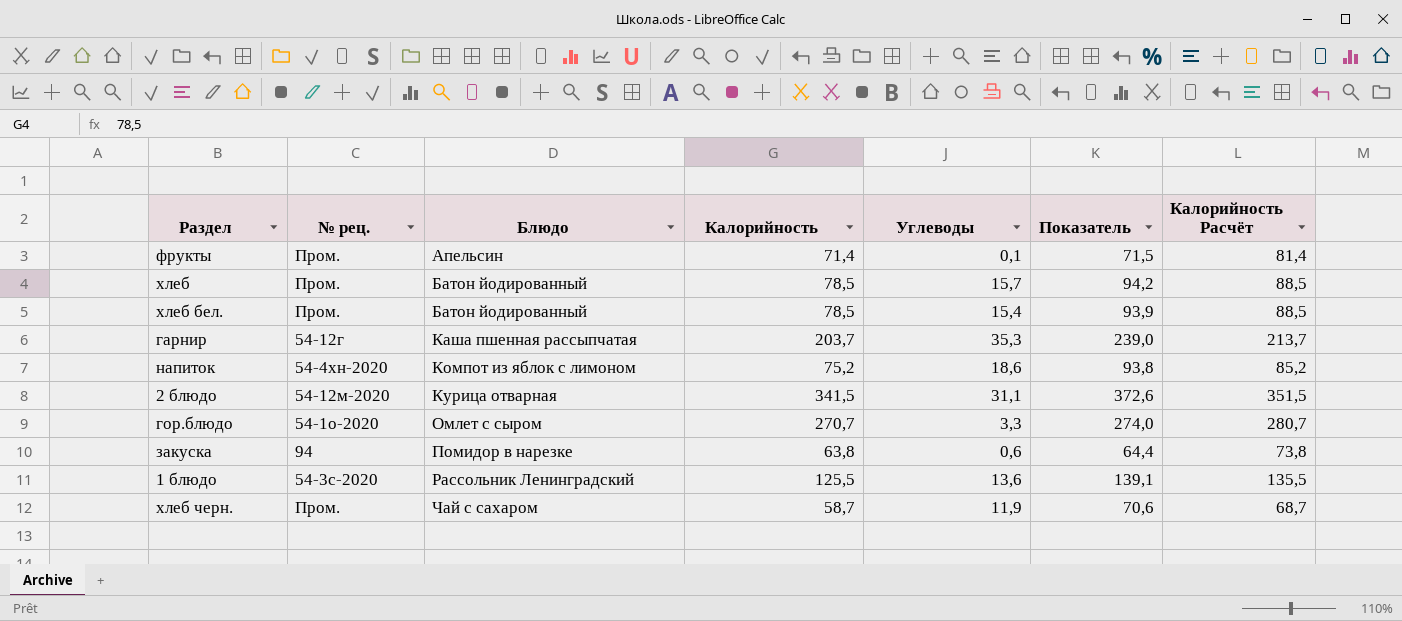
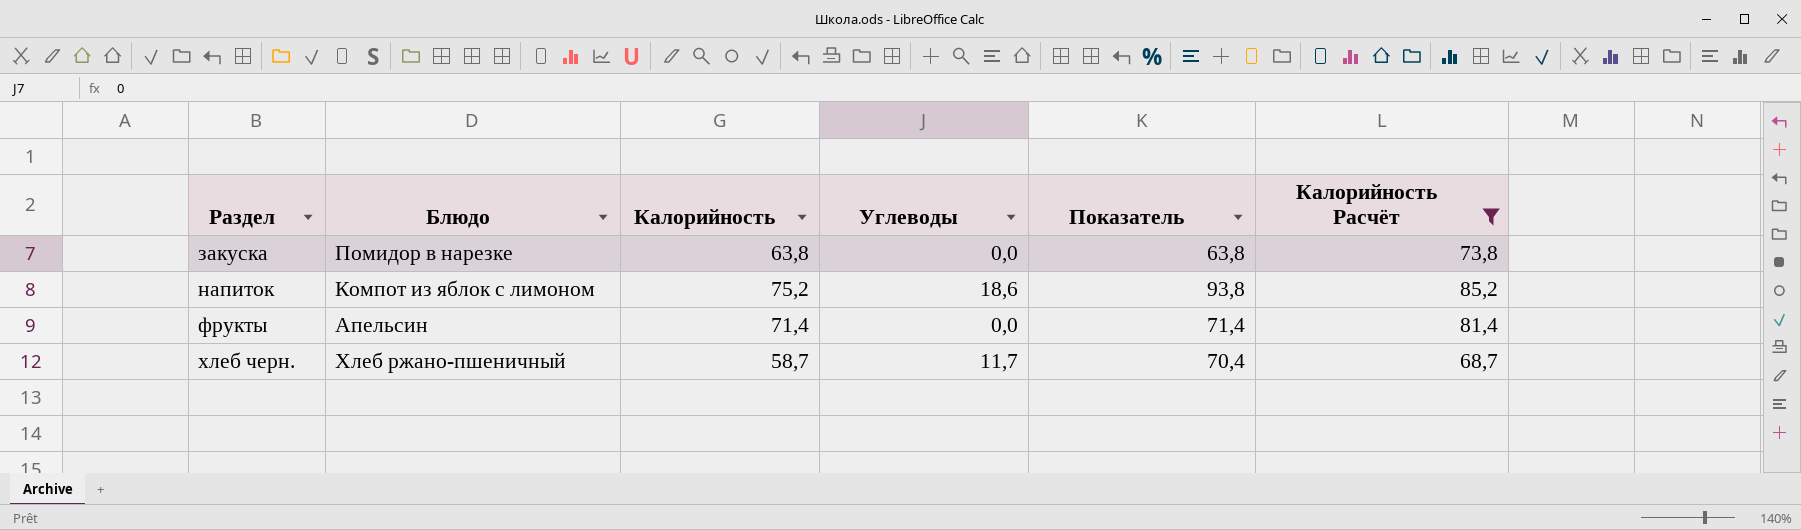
filter: none -> Калорийность Расчёт <= 85,2
row order: Блюдо ascending -> Раздел ascending
column № рец. | position: 2 -> none
закуска | Углеводы: 0,6 -> 0,0
закуска | Показатель: 64,4 -> 63,8
фрукты | Углеводы: 0,1 -> 0,0
фрукты | Показатель: 71,5 -> 71,4
хлеб черн. | Блюдо: Чай с сахаром -> Хлеб ржано-пшеничный
хлеб черн. | Углеводы: 11,9 -> 11,7
хлеб черн. | Показатель: 70,6 -> 70,4

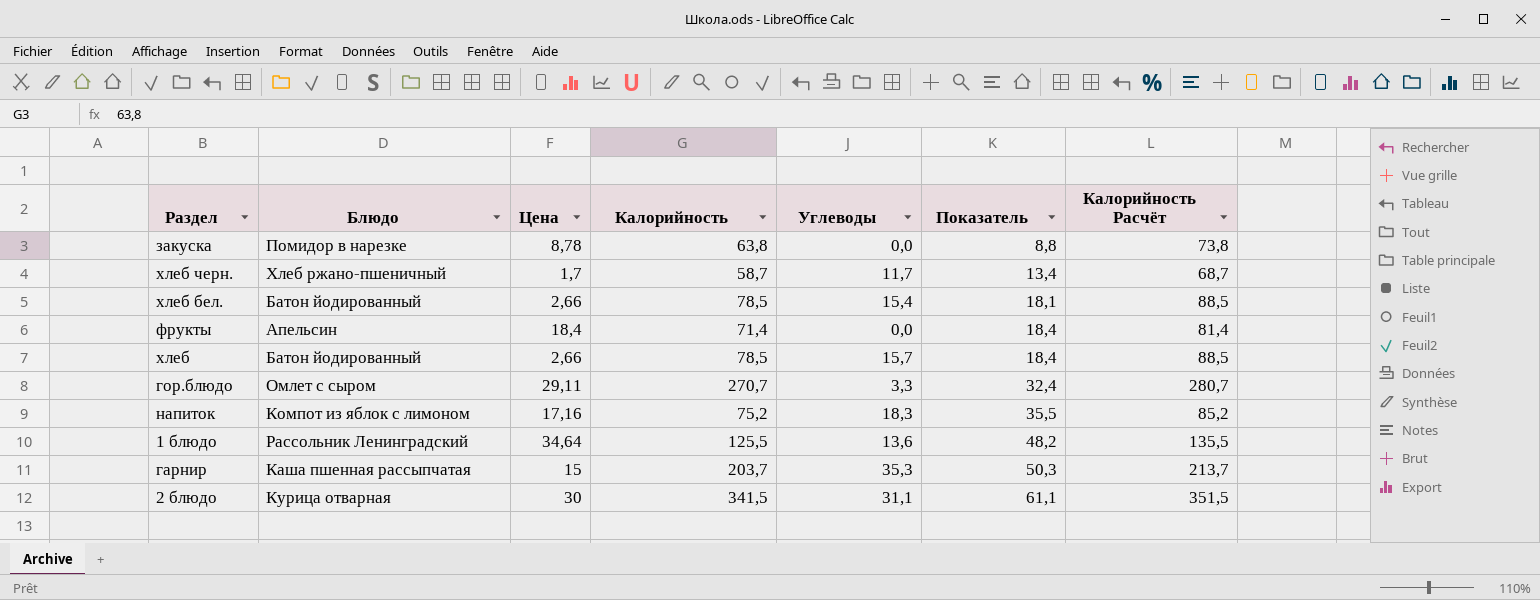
filter: Калорийность Расчёт <= 85,2 -> none
row order: Раздел ascending -> Показатель ascending
column Цена | position: none -> 3
column Показатель | formula: [Калорийность] + [Углеводы] -> [Цена] + [Углеводы]
напиток | Углеводы: 18,6 -> 18,3

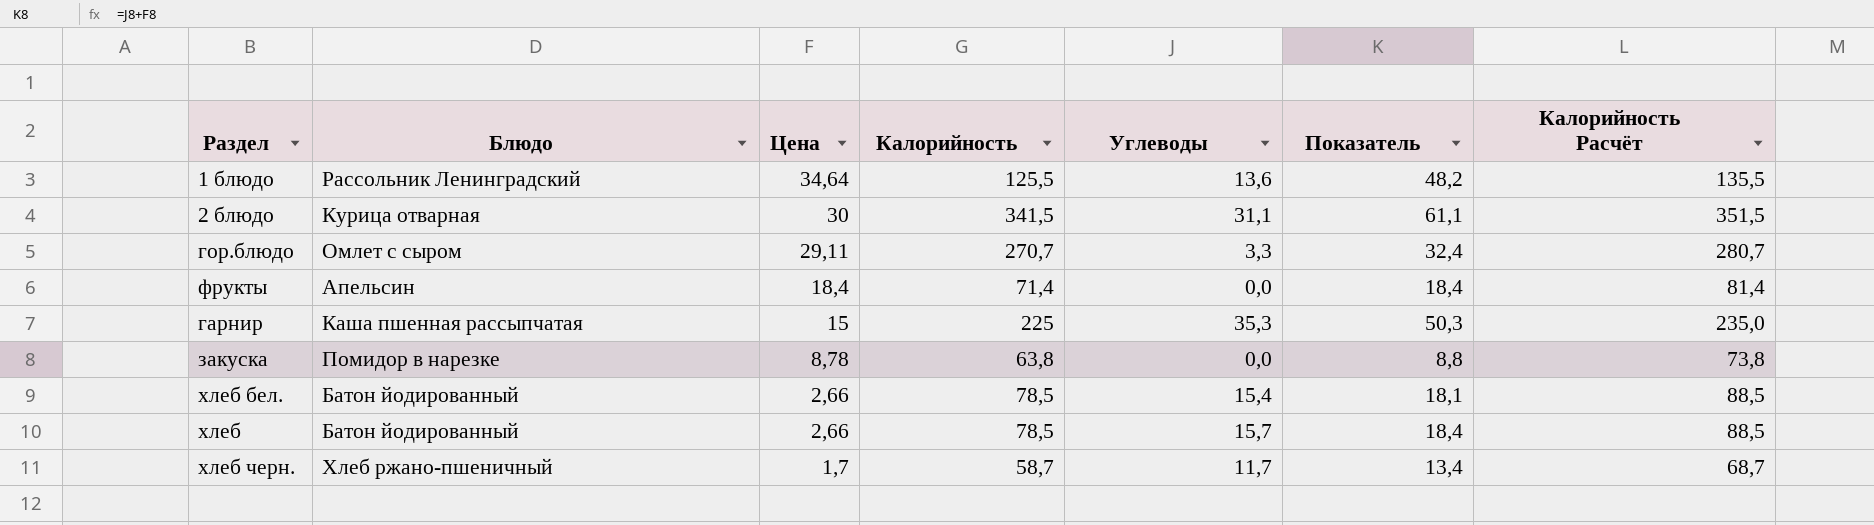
row order: Показатель ascending -> Цена descending
row напиток: Компот из яблок с лимоном | 17,16 | 75,2 | 18,3 | 35,5 | 85,2 -> none
гарнир | Калорийность: 203,7 -> 225
гарнир | Калорийность Расчёт: 213,7 -> 235,0

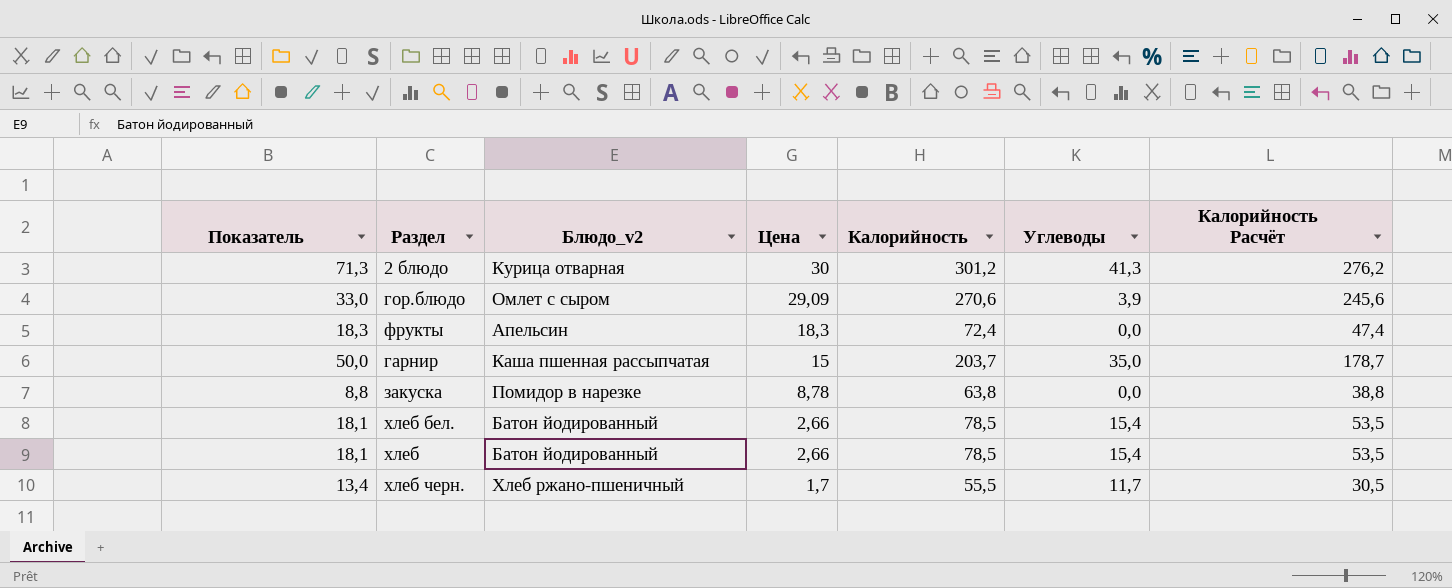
column Показатель | position: 6 -> 1
column name: Блюдо -> Блюдо_v2
column Калорийность Расчёт | formula: [Калорийность] + 10 -> [Калорийность] - 25
row 1 блюдо: Рассольник Ленинградский | 34,64 | 125,5 | 13,6 | 48,2 | 135,5 -> none
2 блюдо | Показатель: 61,1 -> 71,3
2 блюдо | Калорийность: 341,5 -> 301,2
2 блюдо | Углеводы: 31,1 -> 41,3
гор.блюдо | Показатель: 32,4 -> 33,0
гор.блюдо | Цена: 29,11 -> 29,09
гор.блюдо | Калорийность: 270,7 -> 270,6
гор.блюдо | Углеводы: 3,3 -> 3,9
фрукты | Показатель: 18,4 -> 18,3
фрукты | Цена: 18,4 -> 18,3
фрукты | Калорийность: 71,4 -> 72,4
гарнир | Показатель: 50,3 -> 50,0
гарнир | Калорийность: 225 -> 203,7
гарнир | Углеводы: 35,3 -> 35,0
хлеб | Показатель: 18,4 -> 18,1
хлеб | Углеводы: 15,7 -> 15,4
хлеб черн. | Калорийность: 58,7 -> 55,5

